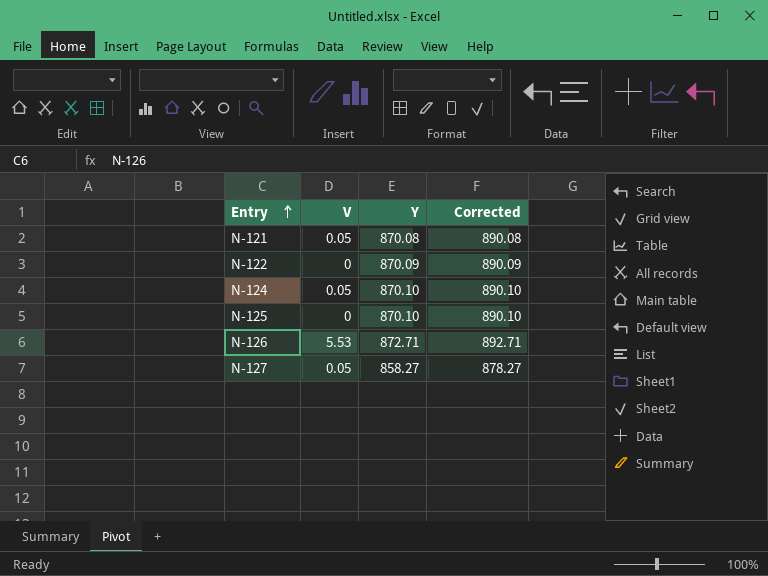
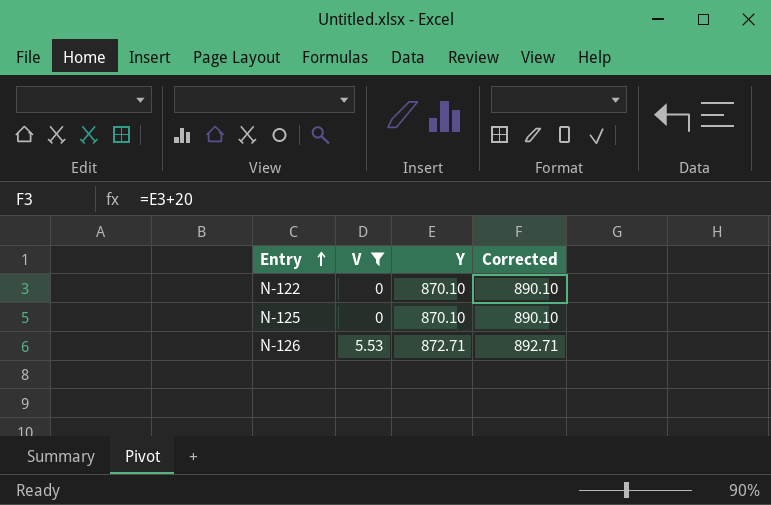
filter: none -> V != 0.05
N-122 | Y: 870.09 -> 870.10
N-122 | Corrected: 890.09 -> 890.10

